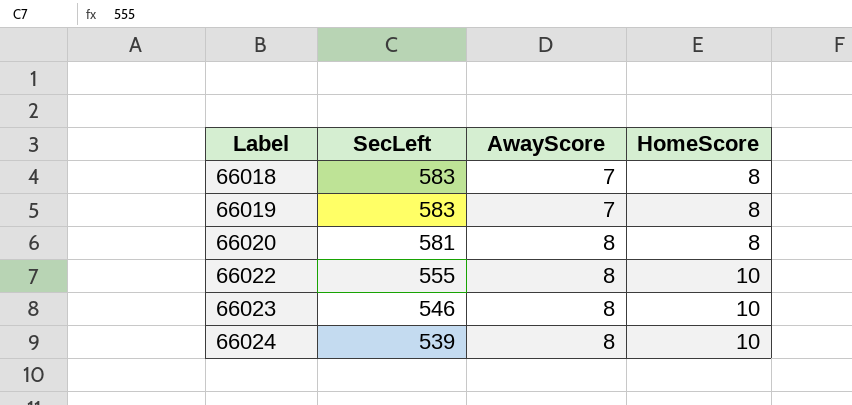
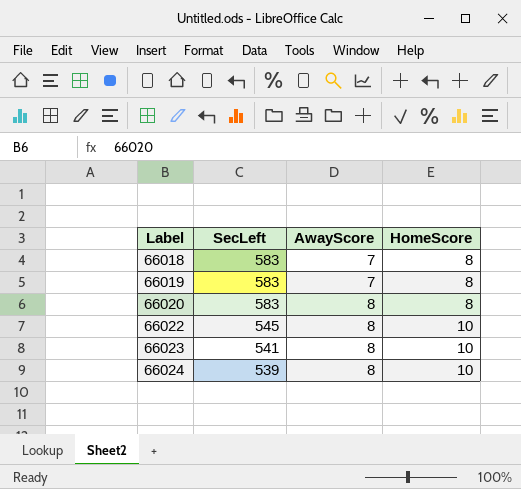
66020 | SecLeft: 581 -> 583
66022 | SecLeft: 555 -> 545
66023 | SecLeft: 546 -> 541

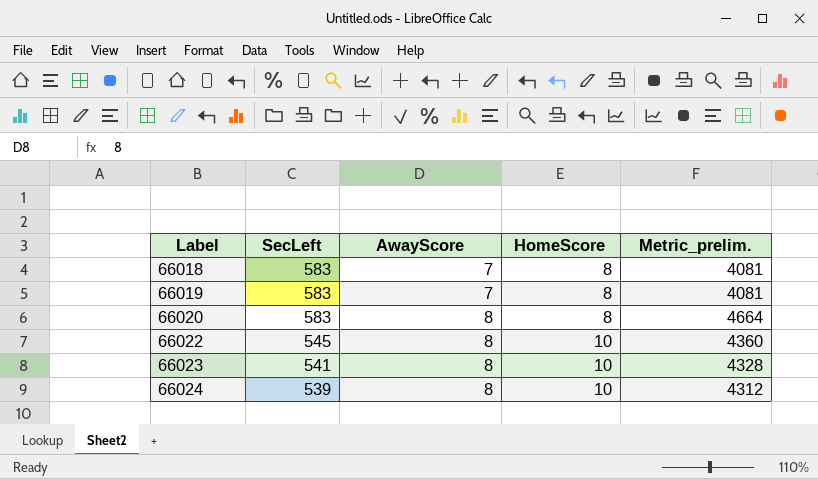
column Metric_prelim. | formula: none -> [SecLeft] * [AwayScore]

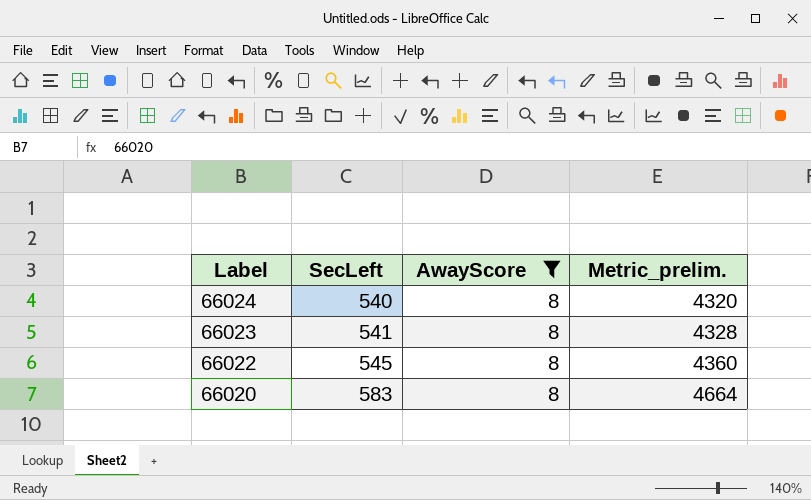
filter: none -> AwayScore = 8
row order: Label ascending -> Label descending
column HomeScore | position: 4 -> none
66024 | SecLeft: 539 -> 540
66024 | Metric_prelim.: 4312 -> 4320

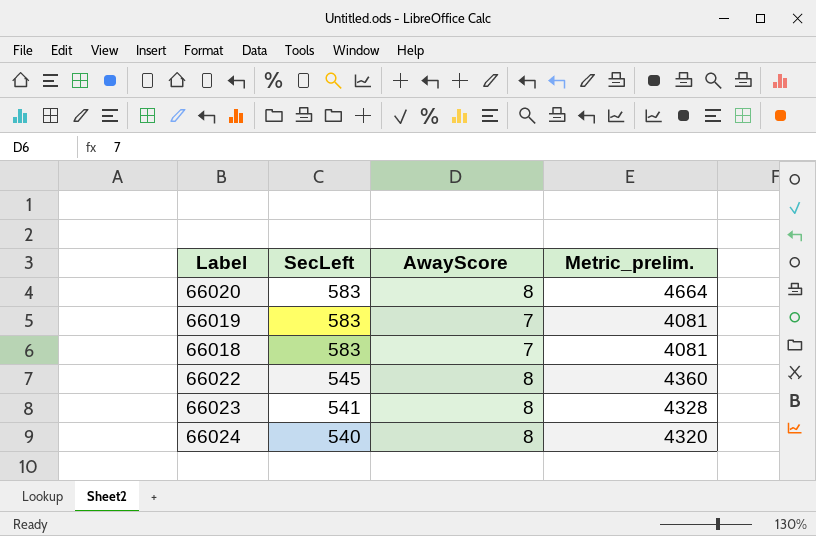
filter: AwayScore = 8 -> none
row order: Label descending -> SecLeft descending

